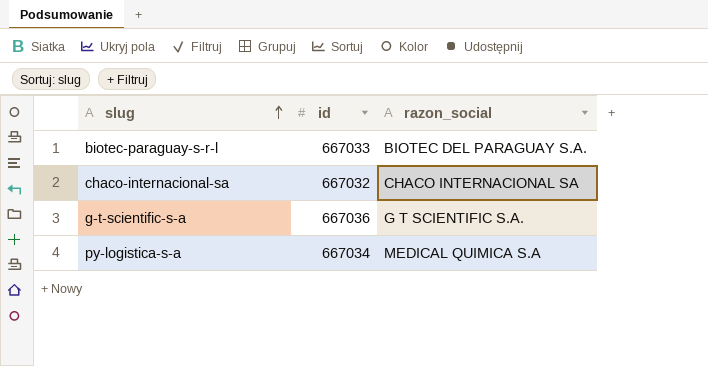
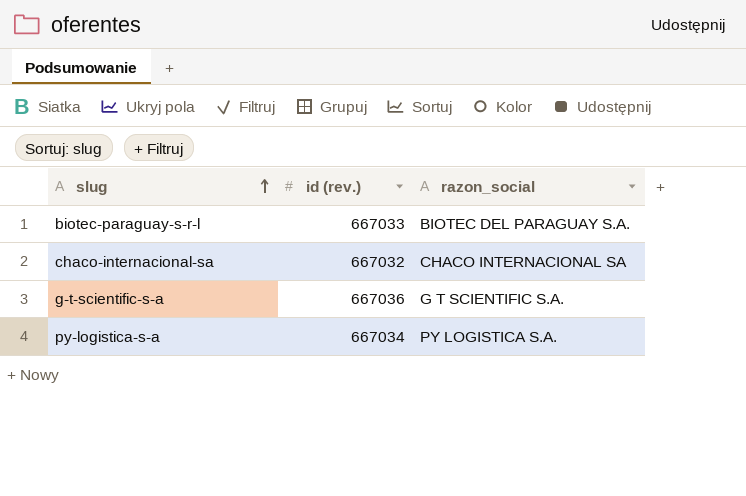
column name: id -> id (rev.)
py-logistica-s-a | razon_social: MEDICAL QUIMICA S.A -> PY LOGISTICA S.A.

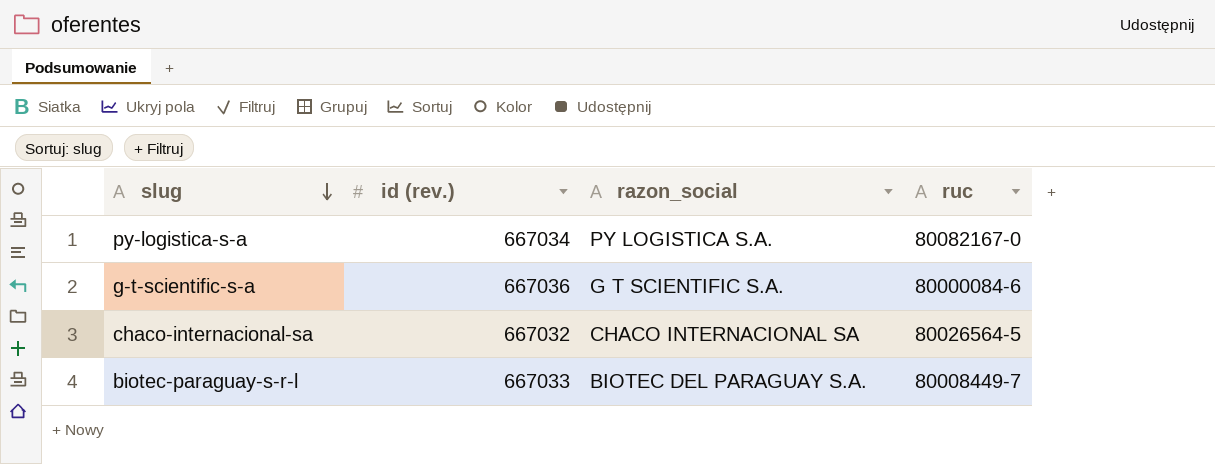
row order: slug ascending -> slug descending
column ruc | position: none -> 4

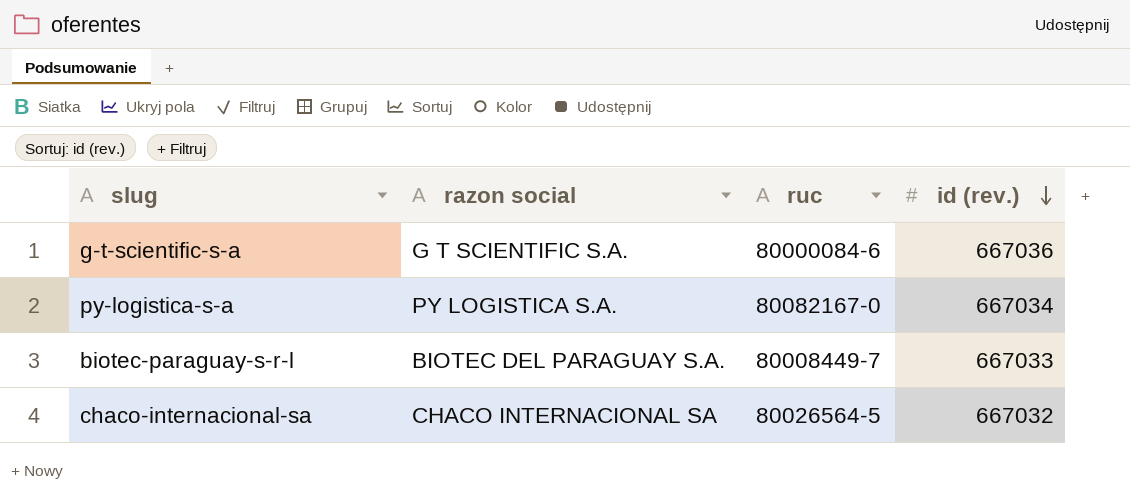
row order: slug descending -> id (rev.) descending
column name: razon_social -> razon social
column id (rev.) | position: 2 -> 4

